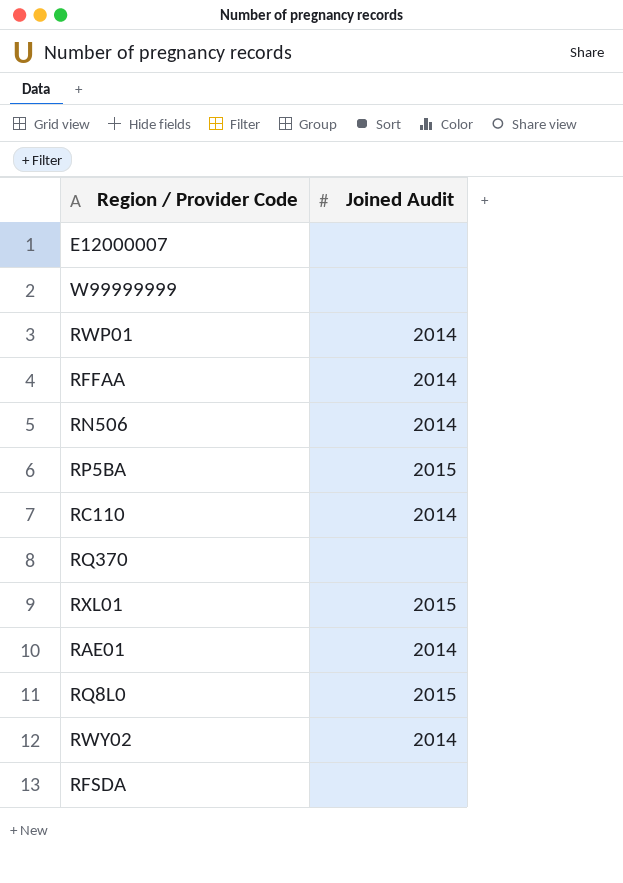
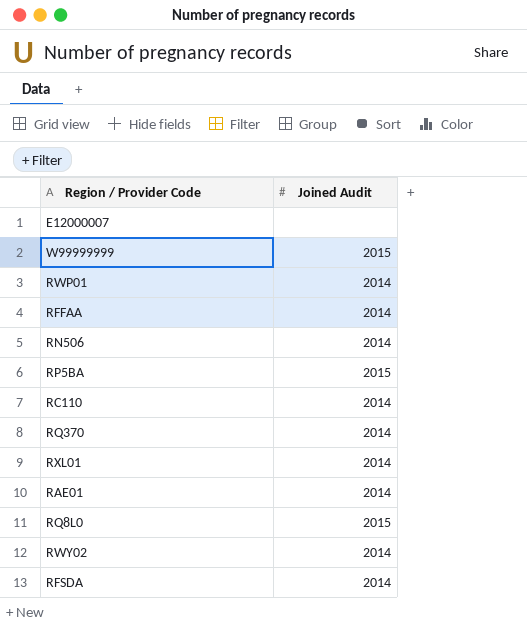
W99999999 | Joined Audit: none -> 2015
RQ370 | Joined Audit: none -> 2014
RXL01 | Joined Audit: 2015 -> 2014
RFSDA | Joined Audit: none -> 2014

